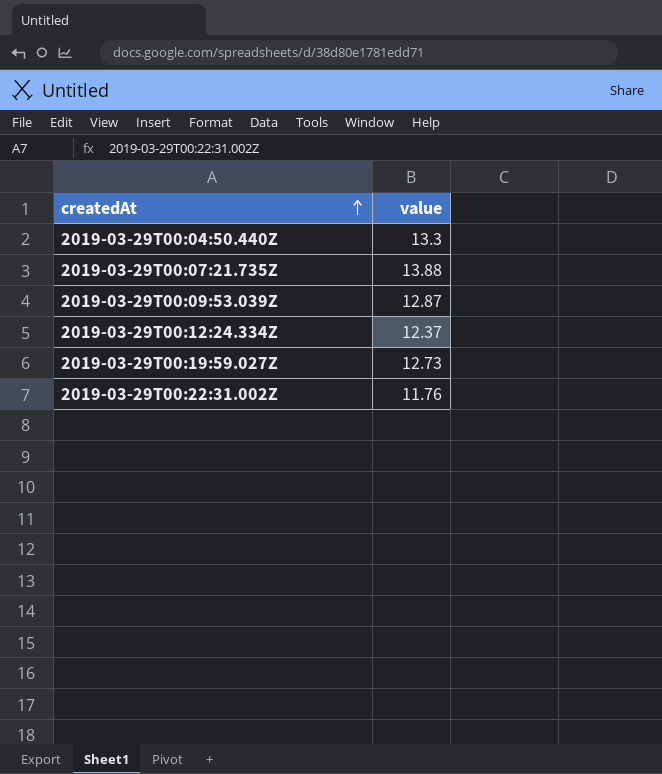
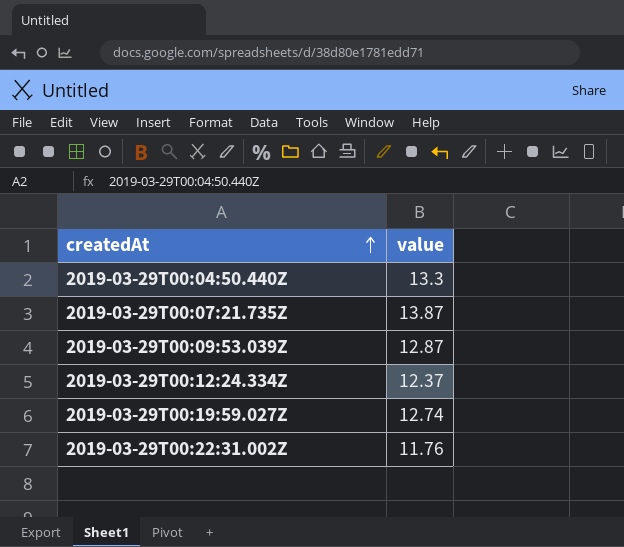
2019-03-29T00:07:21.735Z | value: 13.88 -> 13.87
2019-03-29T00:19:59.027Z | value: 12.73 -> 12.74

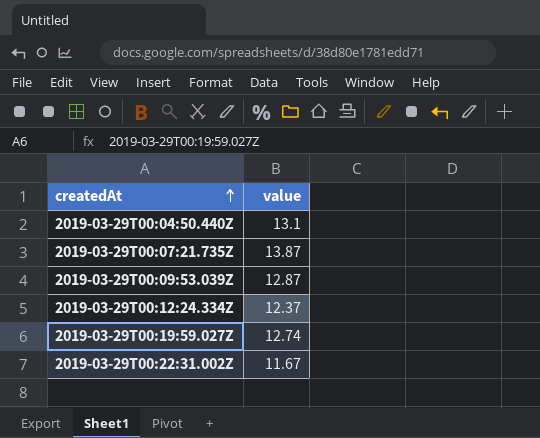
2019-03-29T00:04:50.440Z | value: 13.3 -> 13.1
2019-03-29T00:22:31.002Z | value: 11.76 -> 11.67

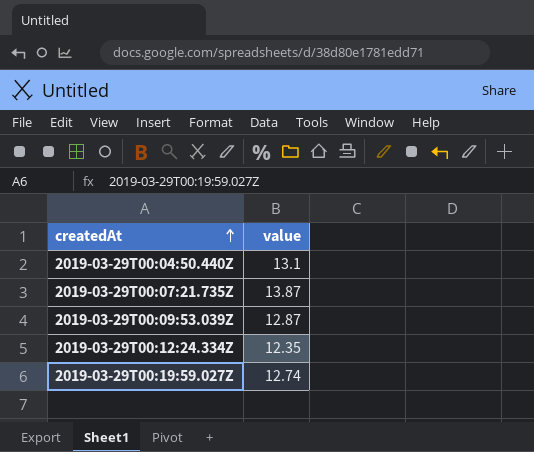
row 2019-03-29T00:22:31.002Z: 11.67 -> none
2019-03-29T00:12:24.334Z | value: 12.37 -> 12.35

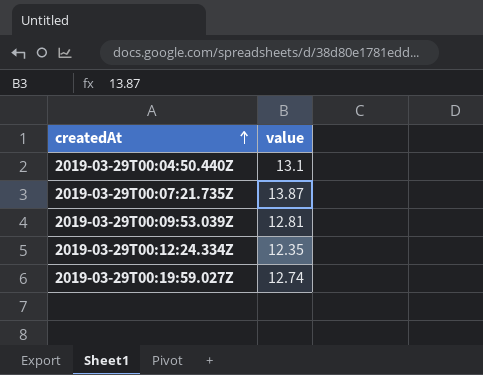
2019-03-29T00:09:53.039Z | value: 12.87 -> 12.81

